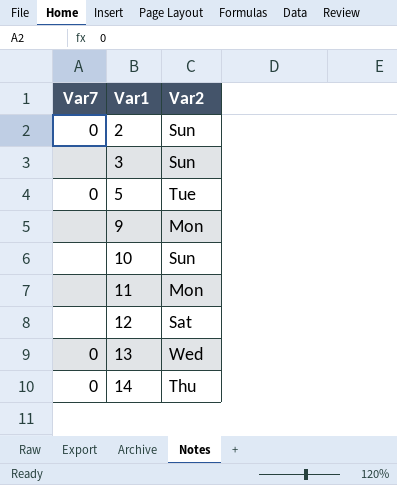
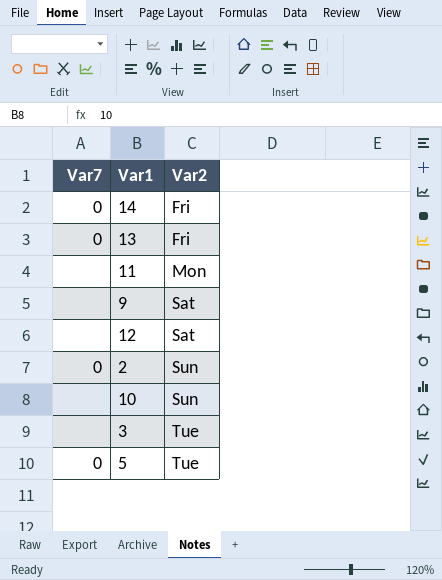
row order: Var1 ascending -> Var2 ascending
14 | Var2: Thu -> Fri
13 | Var2: Wed -> Fri
9 | Var2: Mon -> Sat
3 | Var2: Sun -> Tue

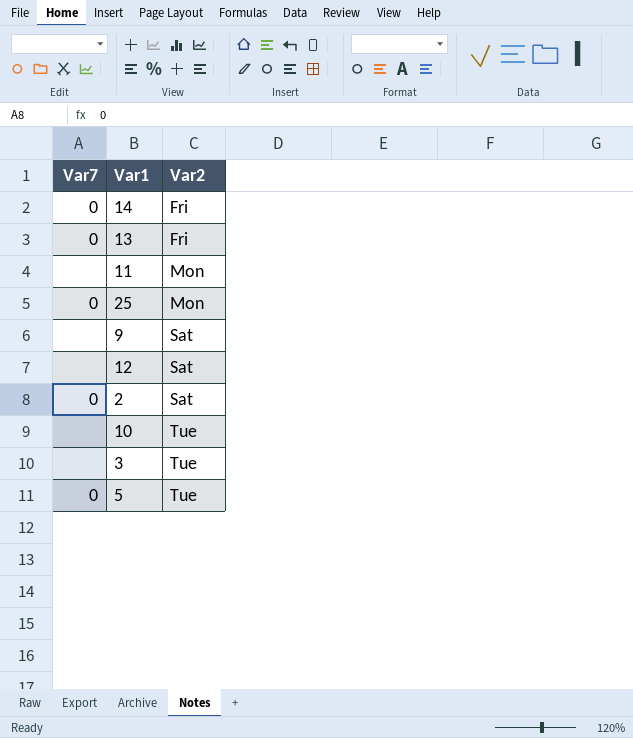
row 25: none -> 0 | Mon
2 | Var2: Sun -> Sat
10 | Var2: Sun -> Tue

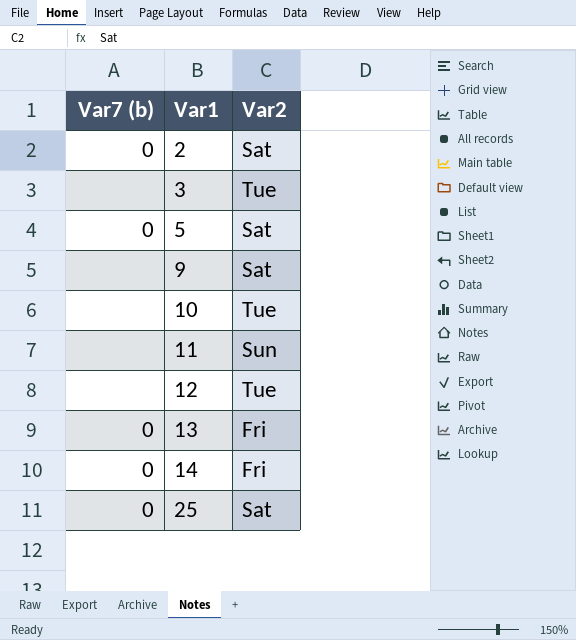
row order: Var2 ascending -> Var1 ascending
column name: Var7 -> Var7 (b)
5 | Var2: Tue -> Sat
11 | Var2: Mon -> Sun
12 | Var2: Sat -> Tue
25 | Var2: Mon -> Sat

